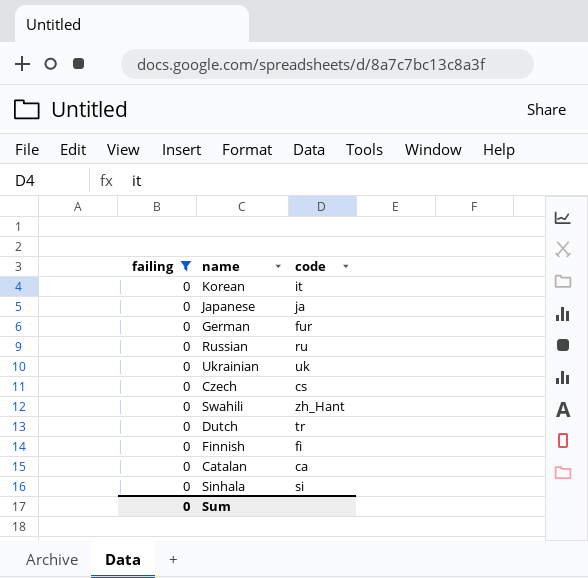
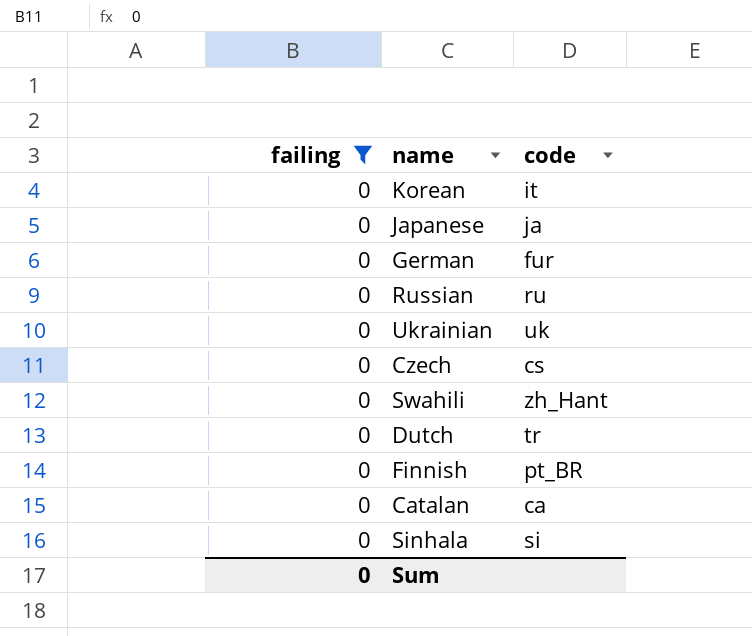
Finnish | code: fi -> pt_BR

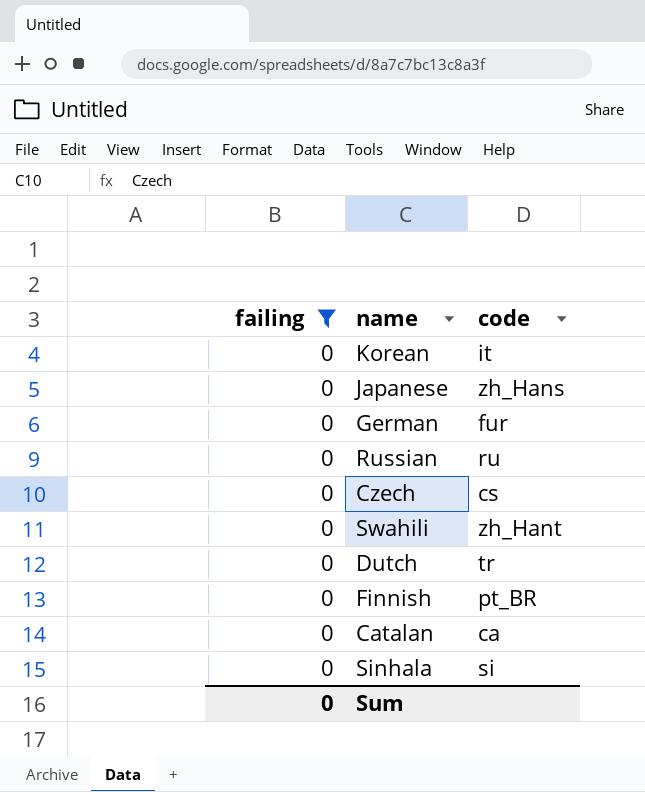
row Ukrainian: 0 | uk -> none
Japanese | code: ja -> zh_Hans

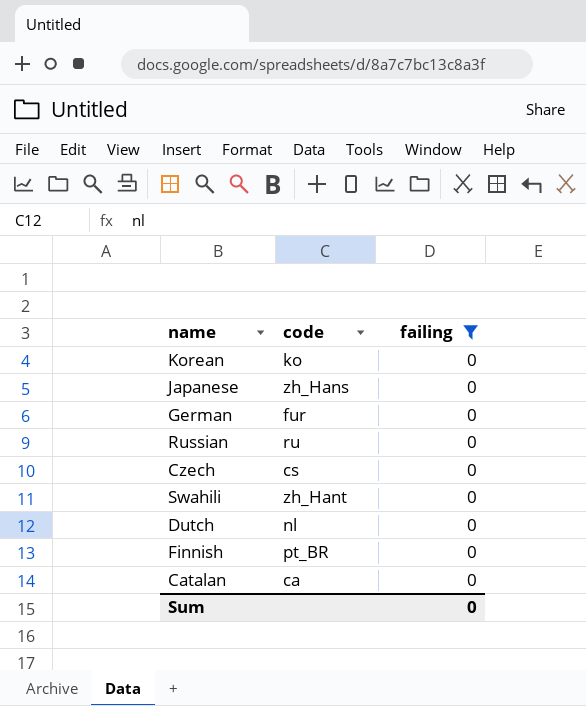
column failing | position: 1 -> 3
row Sinhala: 0 | si -> none
Korean | code: it -> ko
Dutch | code: tr -> nl

